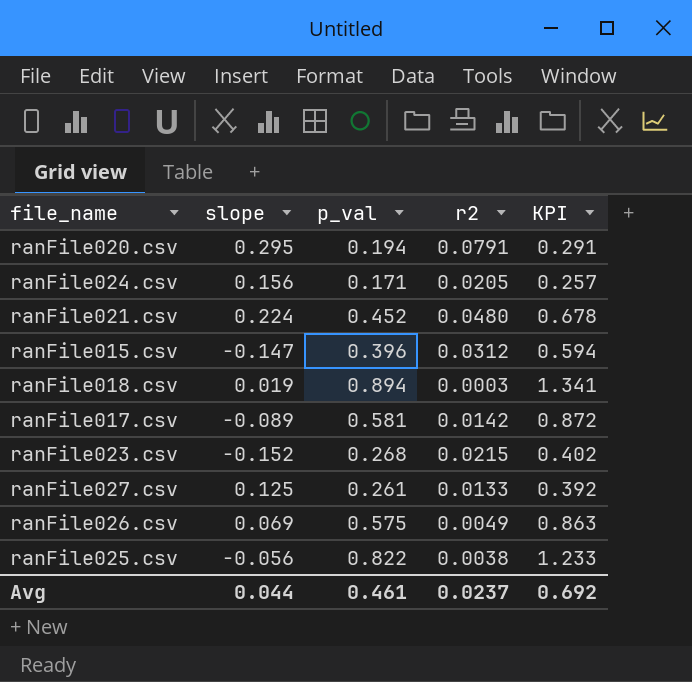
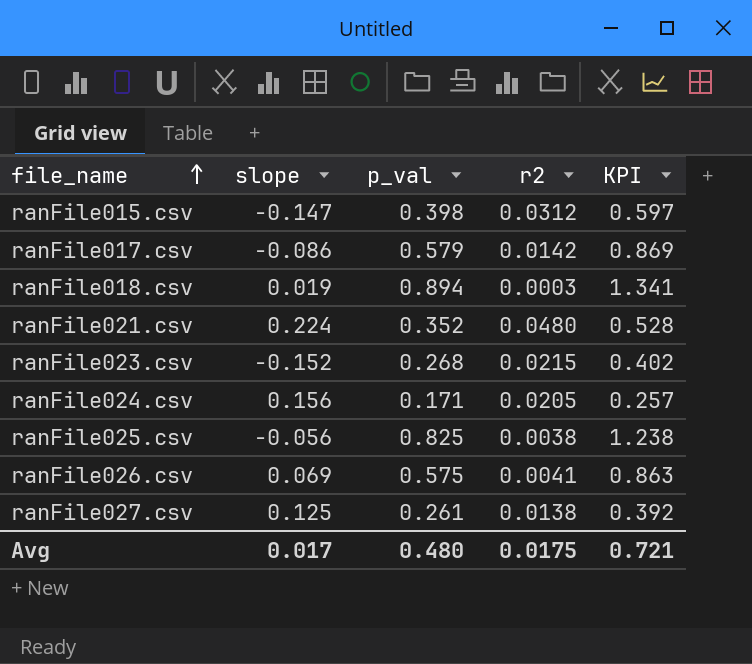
row order: none -> file_name ascending
row ranFile020.csv: 0.295 | 0.194 | 0.0791 | 0.291 -> none
ranFile015.csv | p_val: 0.396 -> 0.398
ranFile015.csv | KPI: 0.594 -> 0.597
ranFile017.csv | slope: -0.089 -> -0.086
ranFile017.csv | p_val: 0.581 -> 0.579
ranFile017.csv | KPI: 0.872 -> 0.869
ranFile021.csv | p_val: 0.452 -> 0.352
ranFile021.csv | KPI: 0.678 -> 0.528
ranFile025.csv | p_val: 0.822 -> 0.825
ranFile025.csv | KPI: 1.233 -> 1.238
ranFile026.csv | r2: 0.0049 -> 0.0041
ranFile027.csv | r2: 0.0133 -> 0.0138
Avg | slope: 0.044 -> 0.017
Avg | p_val: 0.461 -> 0.480
Avg | r2: 0.0237 -> 0.0175
Avg | KPI: 0.692 -> 0.721

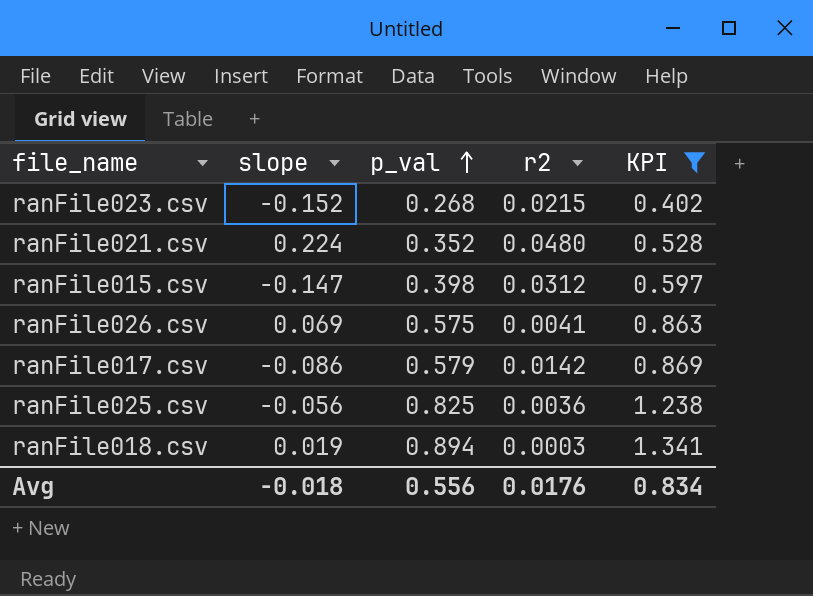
filter: none -> KPI >= 0.402
row order: file_name ascending -> p_val ascending
ranFile025.csv | r2: 0.0038 -> 0.0036
Avg | slope: 0.017 -> -0.018
Avg | p_val: 0.480 -> 0.556
Avg | r2: 0.0175 -> 0.0176
Avg | KPI: 0.721 -> 0.834

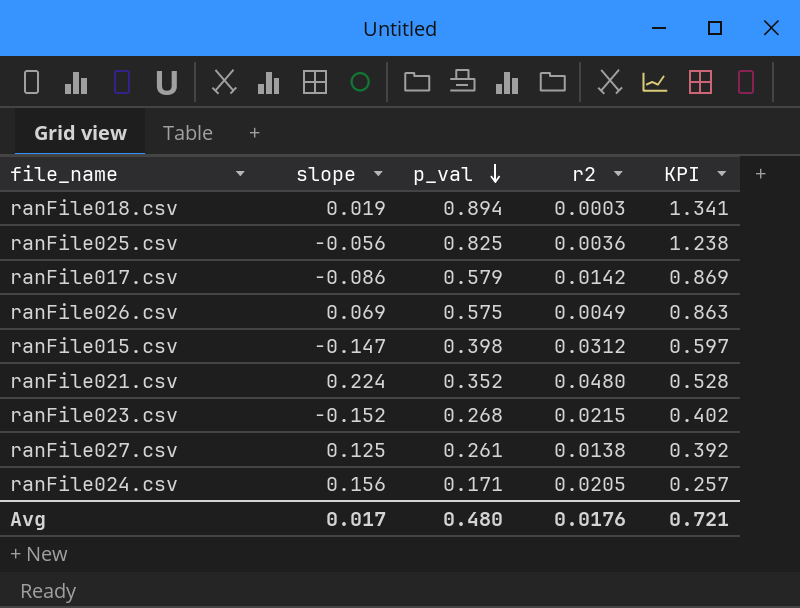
filter: KPI >= 0.402 -> none
row order: p_val ascending -> p_val descending
ranFile026.csv | r2: 0.0041 -> 0.0049
Avg | slope: -0.018 -> 0.017
Avg | p_val: 0.556 -> 0.480
Avg | KPI: 0.834 -> 0.721

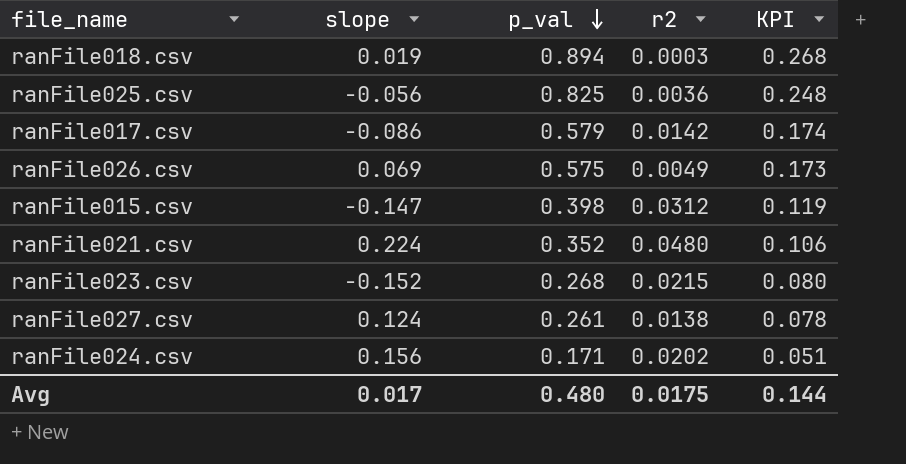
column KPI | formula: [p_val] * 1.5 -> [p_val] * 0.3
ranFile027.csv | slope: 0.125 -> 0.124
ranFile024.csv | r2: 0.0205 -> 0.0202
Avg | r2: 0.0176 -> 0.0175
Avg | KPI: 0.721 -> 0.144

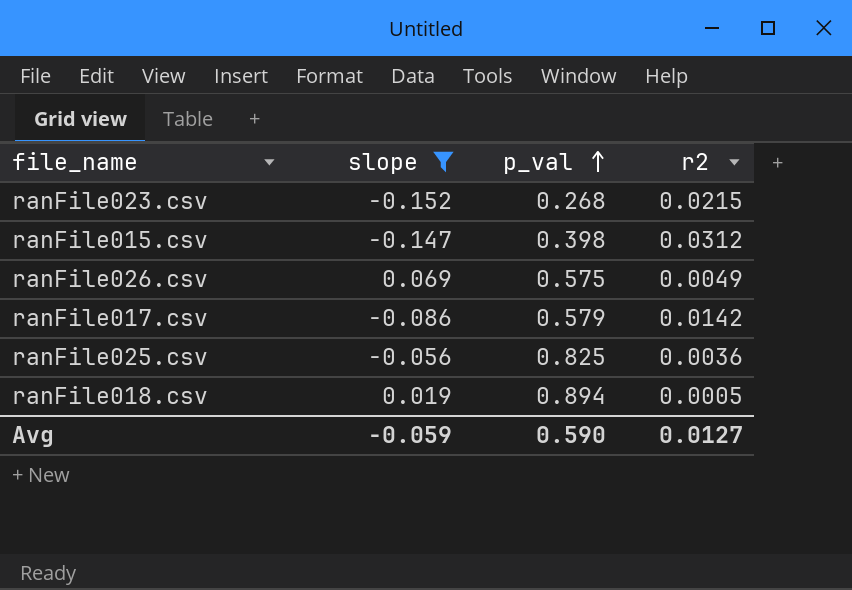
filter: none -> slope <= 0.069
row order: p_val descending -> p_val ascending
column KPI | formula: [p_val] * 0.3 -> none
ranFile018.csv | r2: 0.0003 -> 0.0005
Avg | slope: 0.017 -> -0.059
Avg | p_val: 0.480 -> 0.590
Avg | r2: 0.0175 -> 0.0127

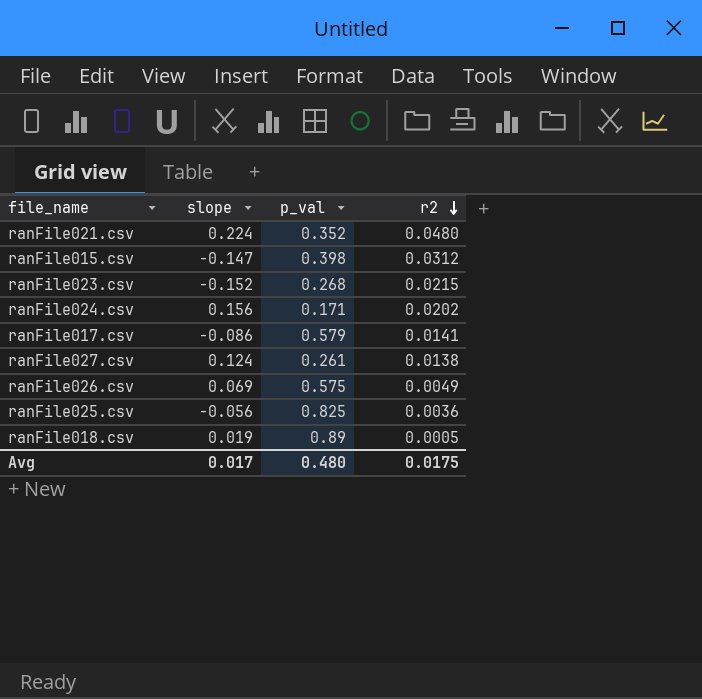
filter: slope <= 0.069 -> none
row order: p_val ascending -> r2 descending
ranFile017.csv | r2: 0.0142 -> 0.0141
ranFile018.csv | p_val: 0.894 -> 0.89
Avg | slope: -0.059 -> 0.017
Avg | p_val: 0.590 -> 0.480
Avg | r2: 0.0127 -> 0.0175

